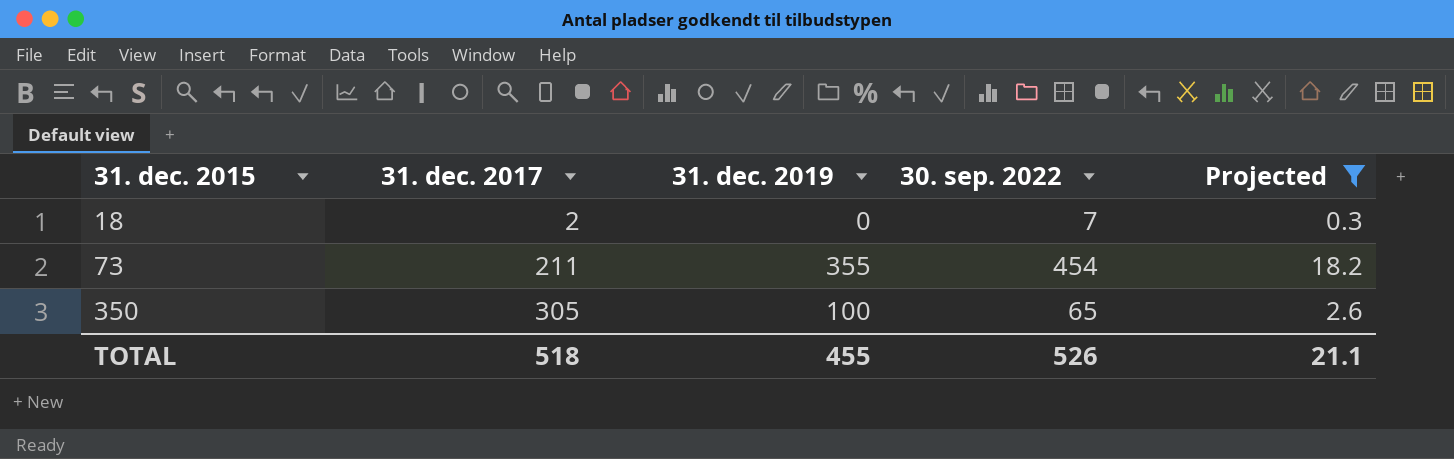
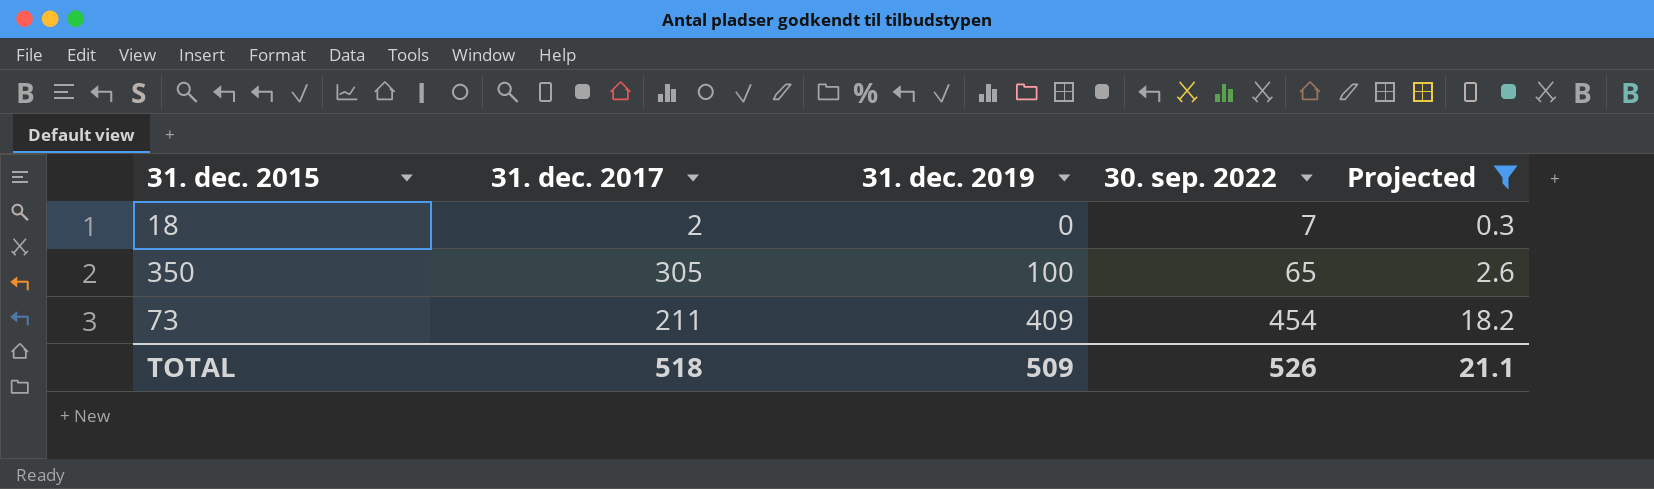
row order: 31. dec. 2015 ascending -> 31. dec. 2019 ascending
73 | 31. dec. 2019: 355 -> 409
TOTAL | 31. dec. 2019: 455 -> 509

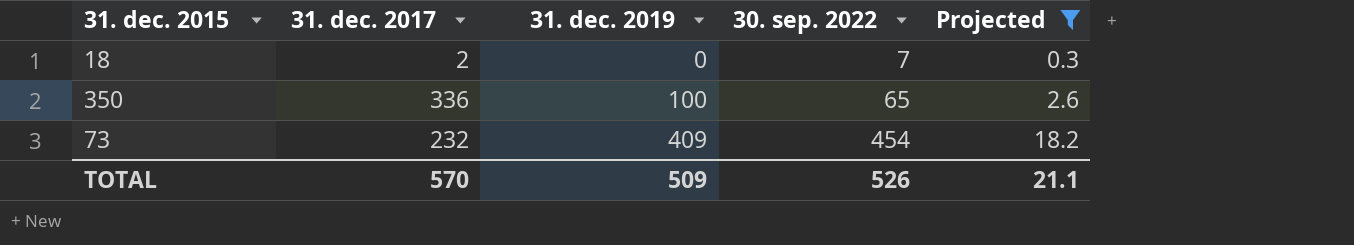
350 | 31. dec. 2017: 305 -> 336
73 | 31. dec. 2017: 211 -> 232
TOTAL | 31. dec. 2017: 518 -> 570

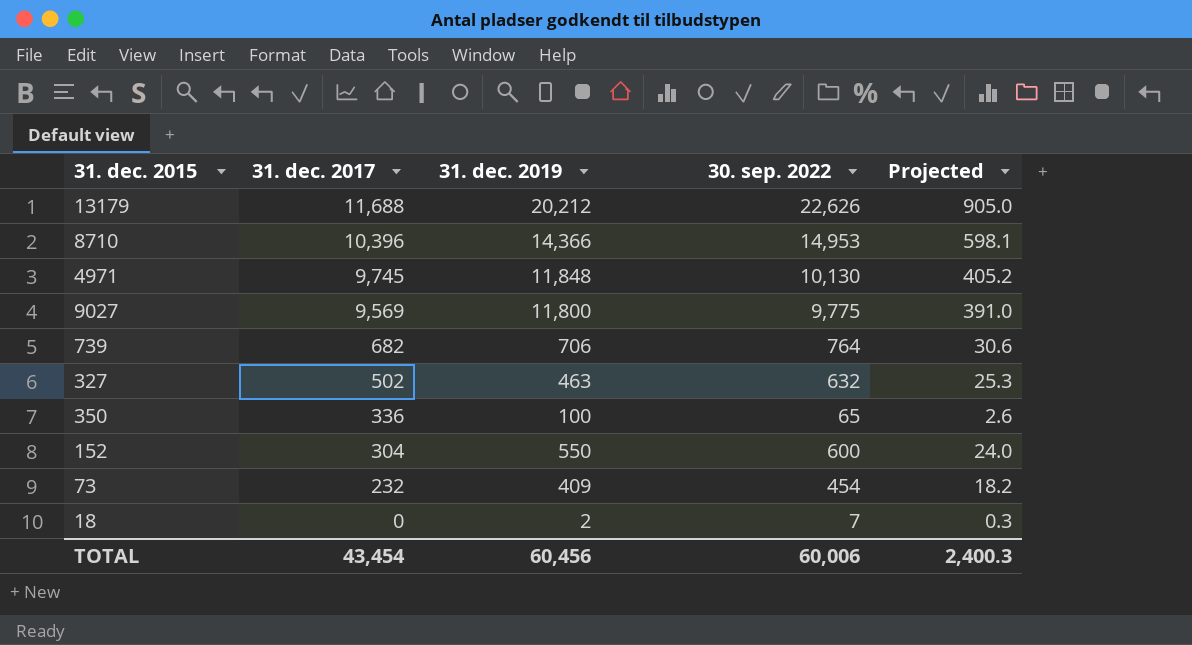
filter: Projected <= 18.2 -> none
row order: 31. dec. 2019 ascending -> 31. dec. 2017 descending
18 | 31. dec. 2017: 2 -> 0
18 | 31. dec. 2019: 0 -> 2
TOTAL | 31. dec. 2017: 570 -> 43,454
TOTAL | 31. dec. 2019: 509 -> 60,456
TOTAL | 30. sep. 2022: 526 -> 60,006
TOTAL | Projected: 21.1 -> 2,400.3

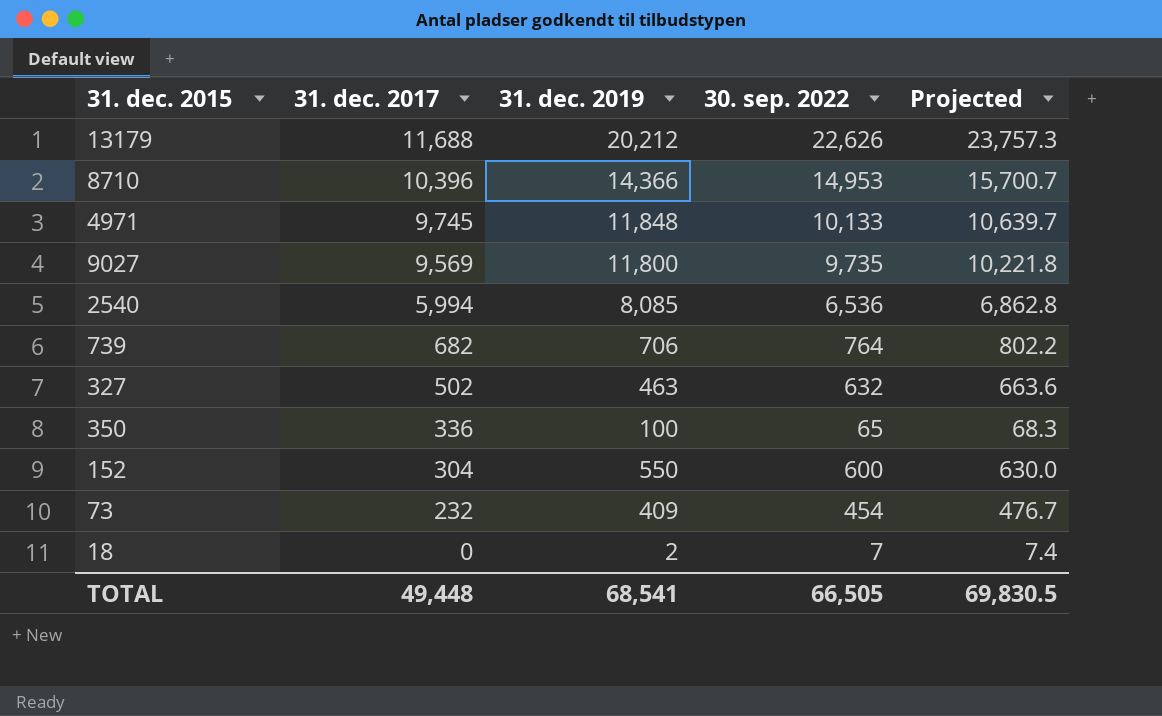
column Projected | formula: [30. sep. 2022] * 0.04 -> [30. sep. 2022] * 1.05
4971 | 30. sep. 2022: 10,130 -> 10,133
9027 | 30. sep. 2022: 9,775 -> 9,735
row 2540: none -> 5,994 | 8,085 | 6,536 | 6,862.8
TOTAL | 31. dec. 2017: 43,454 -> 49,448
TOTAL | 31. dec. 2019: 60,456 -> 68,541
TOTAL | 30. sep. 2022: 60,006 -> 66,505
TOTAL | Projected: 2,400.3 -> 69,830.5

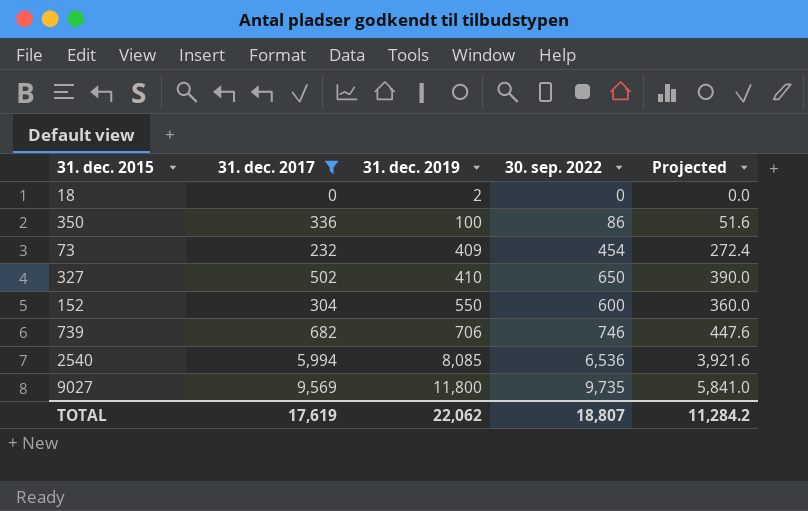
filter: none -> 31. dec. 2017 <= 9,569
row order: 31. dec. 2017 descending -> 31. dec. 2019 ascending
column Projected | formula: [30. sep. 2022] * 1.05 -> [30. sep. 2022] * 0.6
18 | 30. sep. 2022: 7 -> 0
350 | 30. sep. 2022: 65 -> 86
327 | 31. dec. 2019: 463 -> 410
327 | 30. sep. 2022: 632 -> 650
739 | 30. sep. 2022: 764 -> 746
TOTAL | 31. dec. 2017: 49,448 -> 17,619
TOTAL | 31. dec. 2019: 68,541 -> 22,062
TOTAL | 30. sep. 2022: 66,505 -> 18,807
TOTAL | Projected: 69,830.5 -> 11,284.2

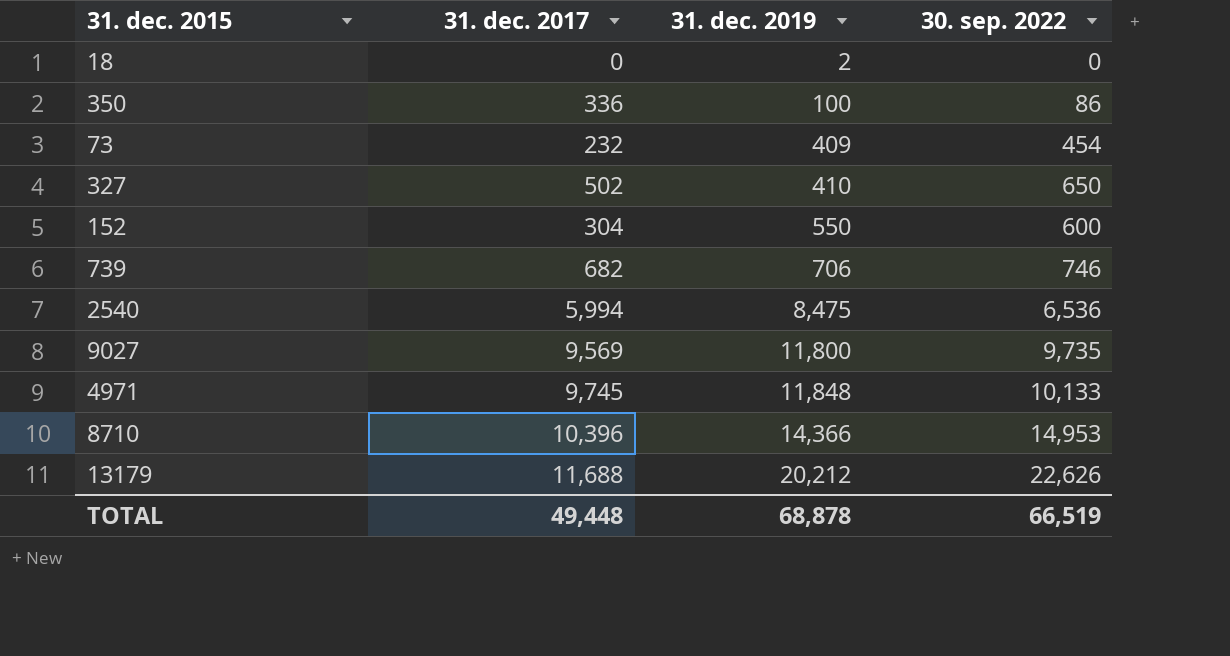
filter: 31. dec. 2017 <= 9,569 -> none
column Projected | formula: [30. sep. 2022] * 0.6 -> none
2540 | 31. dec. 2019: 8,085 -> 8,475
TOTAL | 31. dec. 2017: 17,619 -> 49,448
TOTAL | 31. dec. 2019: 22,062 -> 68,878
TOTAL | 30. sep. 2022: 18,807 -> 66,519

